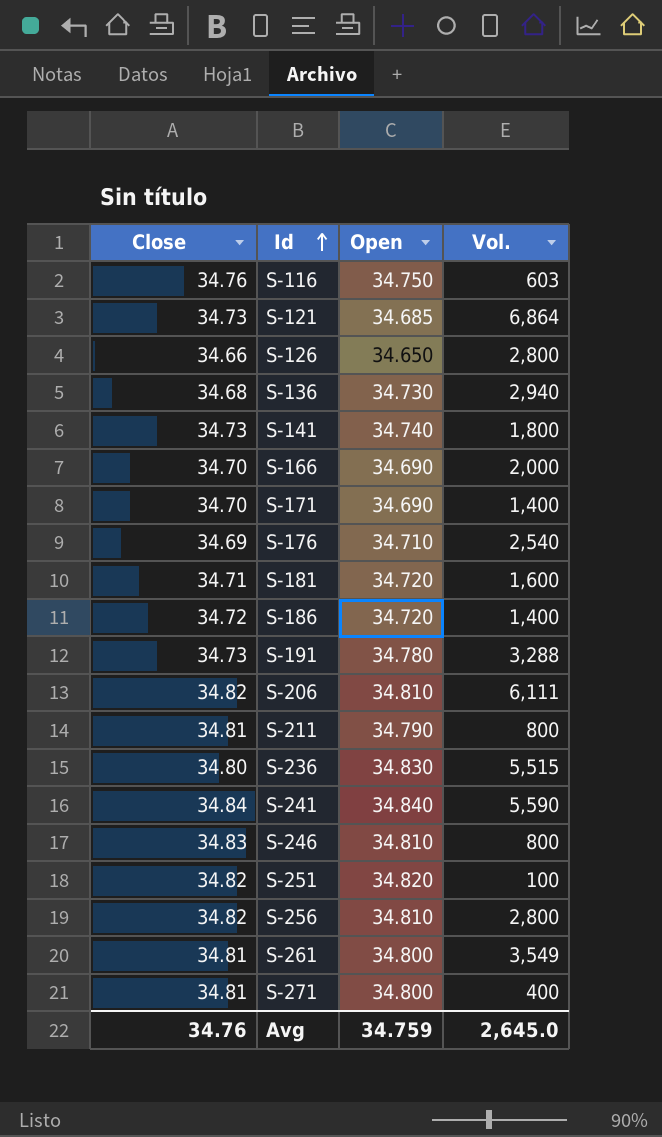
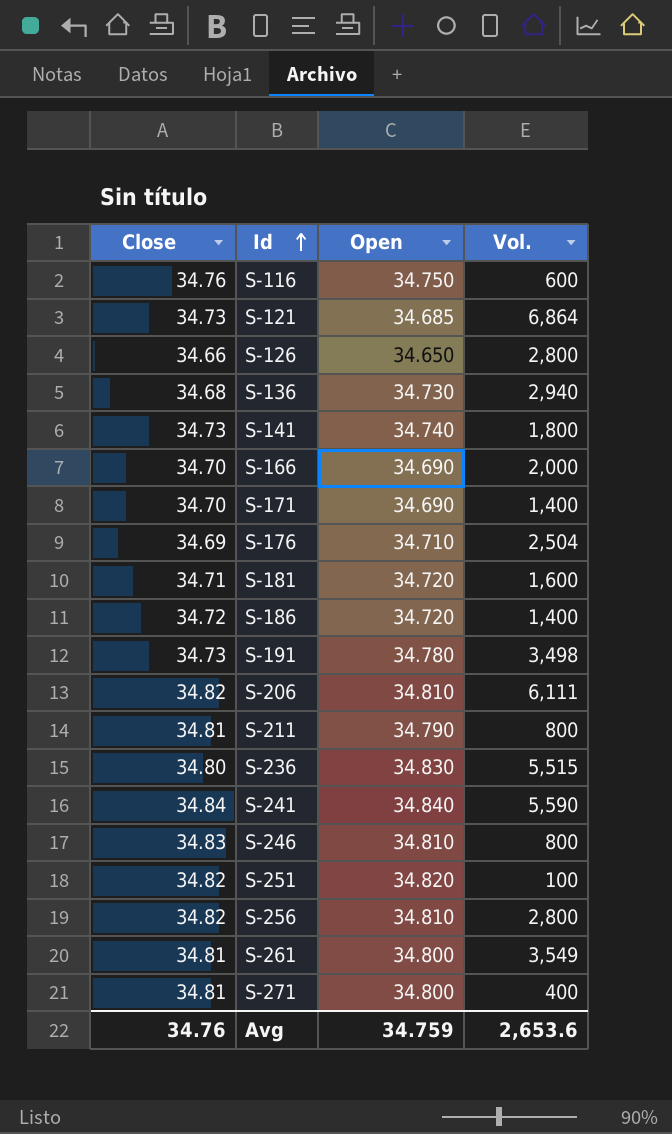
S-116 | Vol.: 603 -> 600
S-176 | Vol.: 2,540 -> 2,504
S-191 | Vol.: 3,288 -> 3,498
Avg | Vol.: 2,645.0 -> 2,653.6

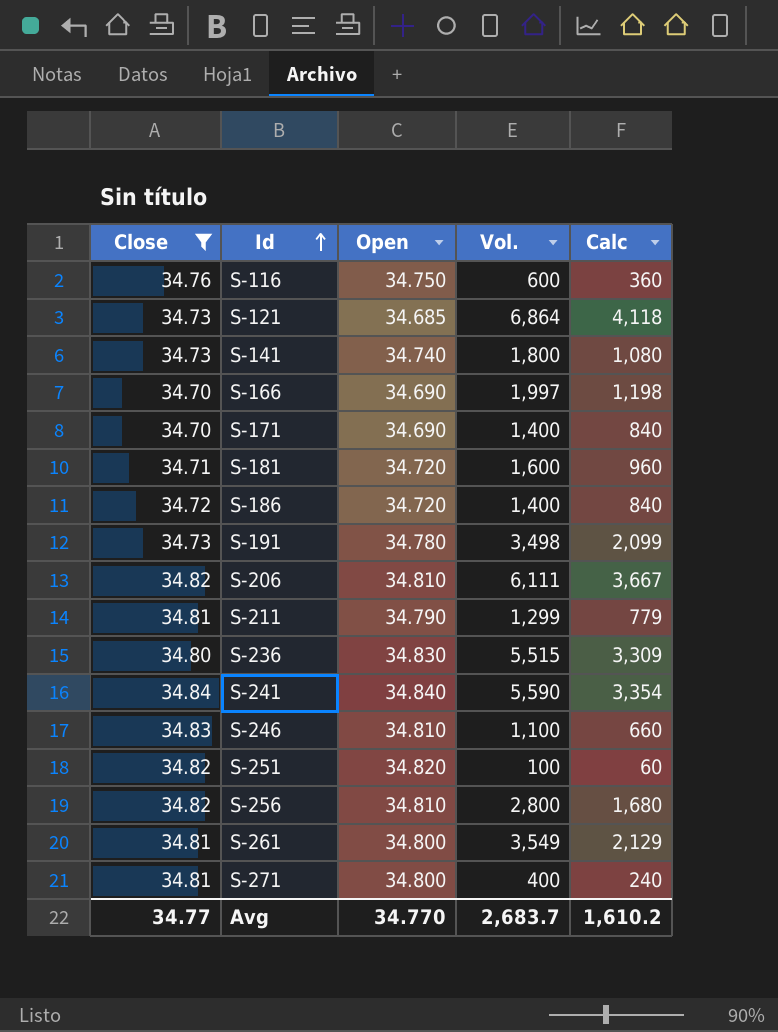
filter: none -> Close >= 34.70
column Calc | formula: none -> [Vol.] * 0.6
S-166 | Vol.: 2,000 -> 1,997
S-211 | Vol.: 800 -> 1,299
S-246 | Vol.: 800 -> 1,100
Avg | Close: 34.76 -> 34.77
Avg | Open: 34.759 -> 34.770
Avg | Vol.: 2,653.6 -> 2,683.7

